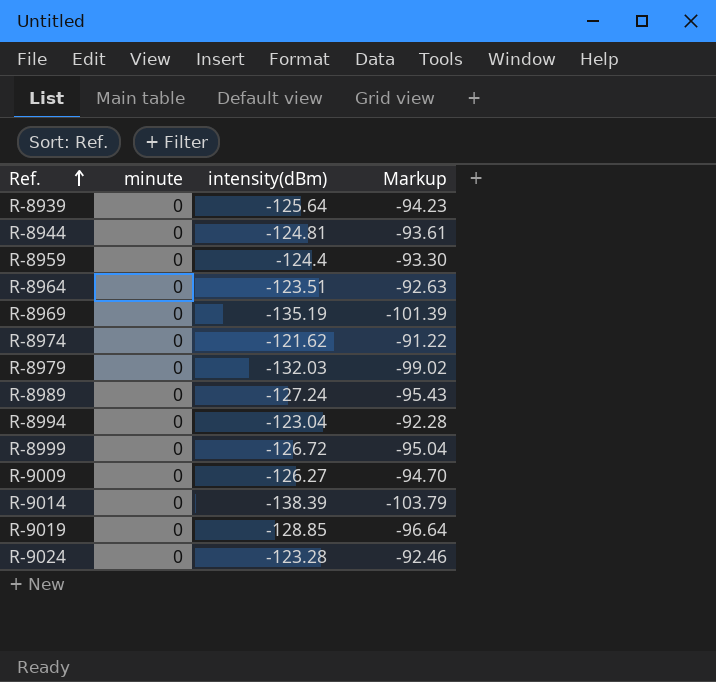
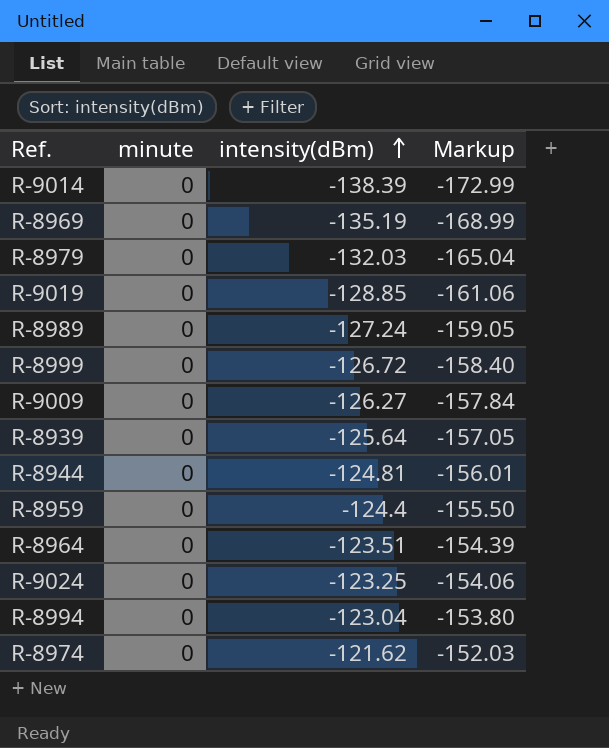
row order: Ref. ascending -> intensity(dBm) ascending
column Markup | formula: [intensity(dBm)] * 0.75 -> [intensity(dBm)] * 1.25
R-9024 | intensity(dBm): -123.28 -> -123.25

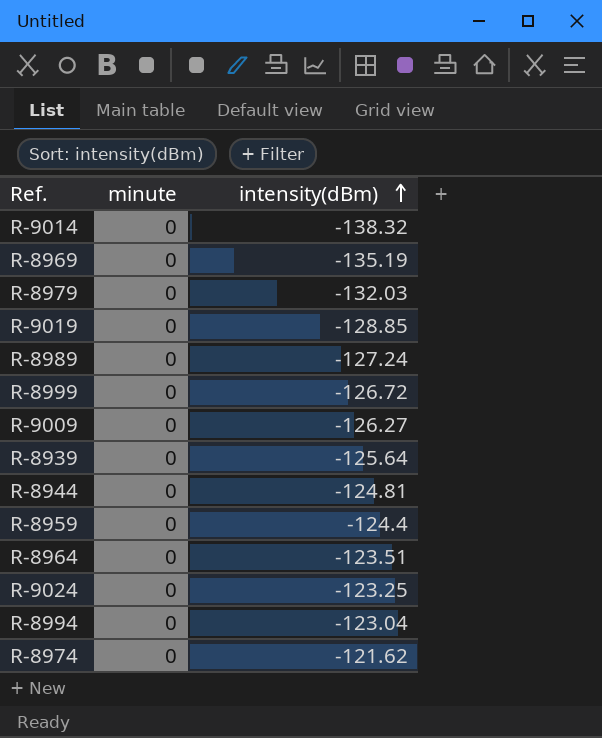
column Markup | formula: [intensity(dBm)] * 1.25 -> none
R-9014 | intensity(dBm): -138.39 -> -138.32

